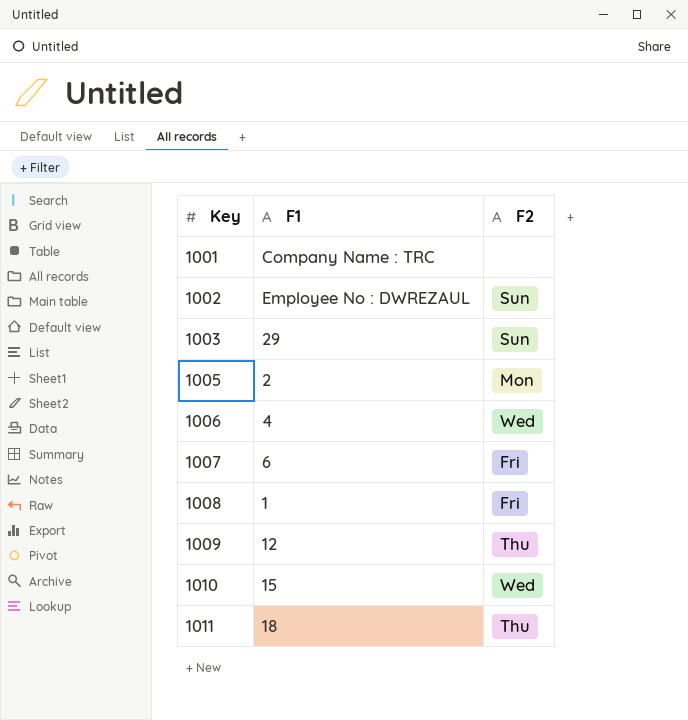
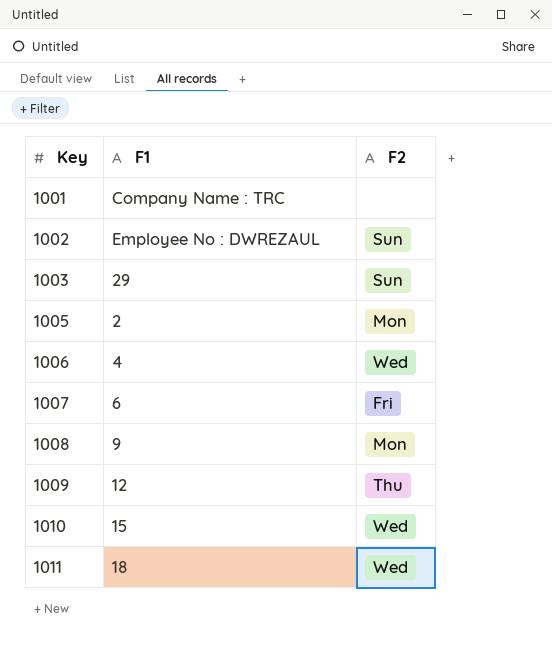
1008 | F1: 1 -> 9
1008 | F2: Fri -> Mon
1011 | F2: Thu -> Wed

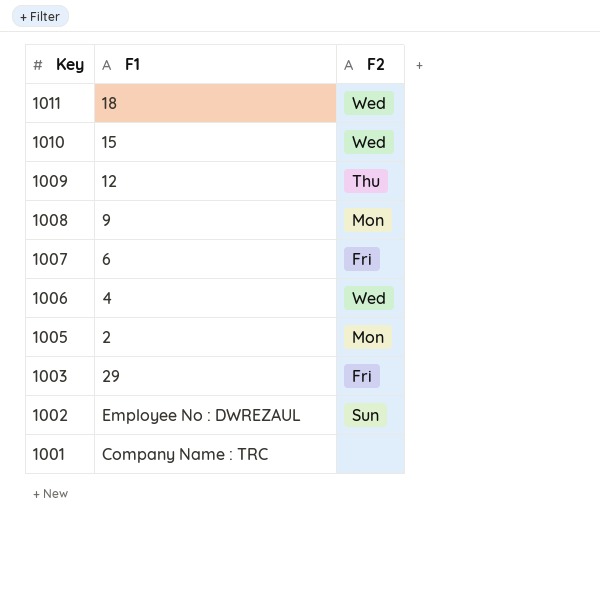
row order: Key ascending -> Key descending
1003 | F2: Sun -> Fri

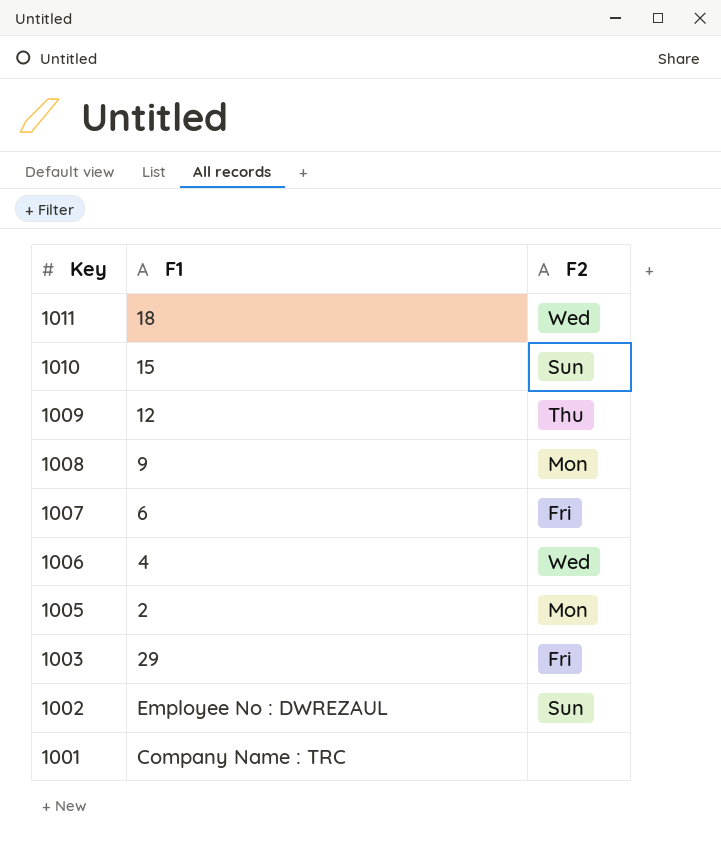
1010 | F2: Wed -> Sun

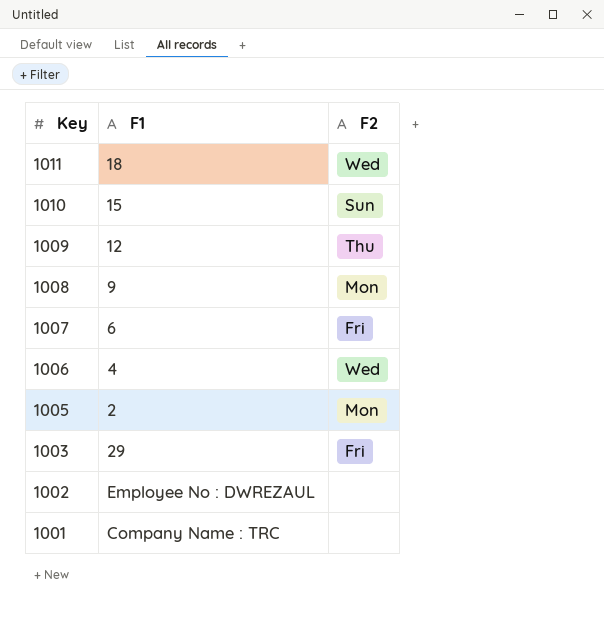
1002 | F2: Sun -> none

